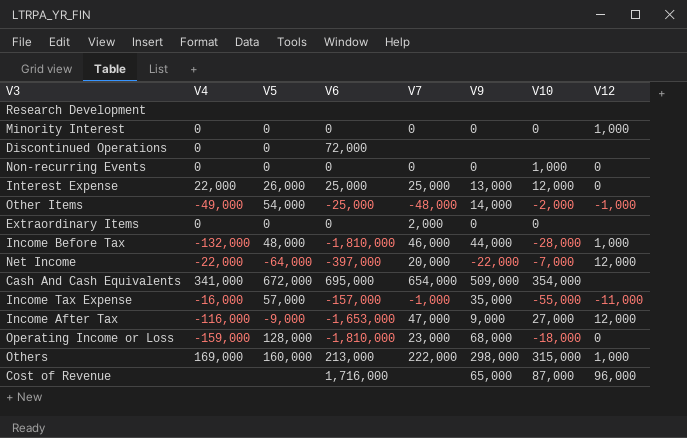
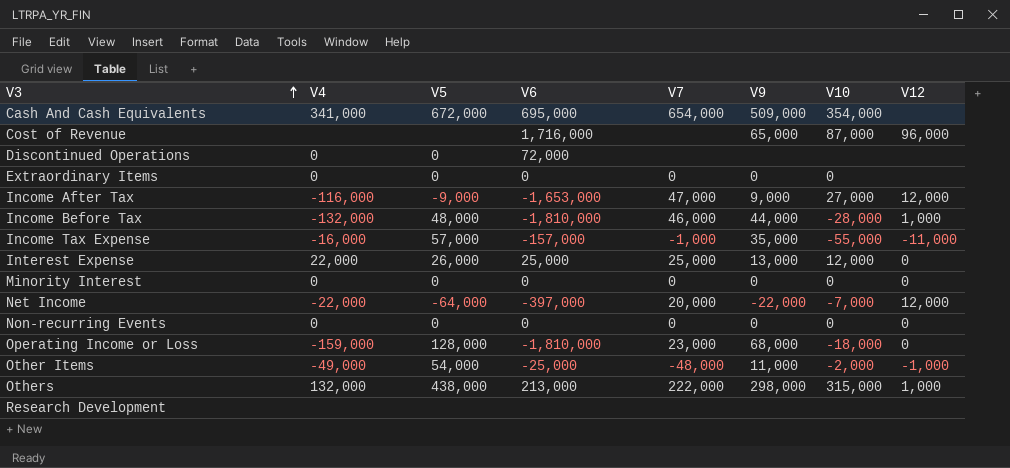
row order: none -> V3 ascending
Extraordinary Items | V7: 2,000 -> 0
Minority Interest | V12: 1,000 -> 0
Non-recurring Events | V10: 1,000 -> 0
Other Items | V9: 14,000 -> 11,000
Others | V4: 169,000 -> 132,000
Others | V5: 160,000 -> 438,000

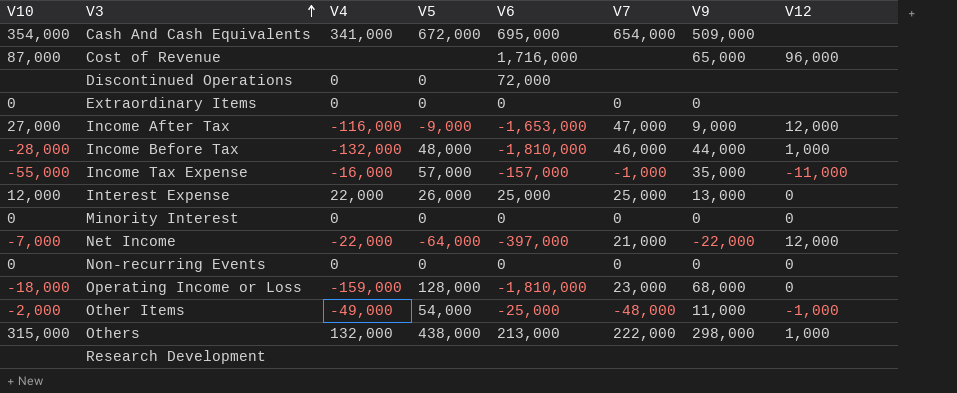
column V10 | position: 7 -> 1
Net Income | V7: 20,000 -> 21,000

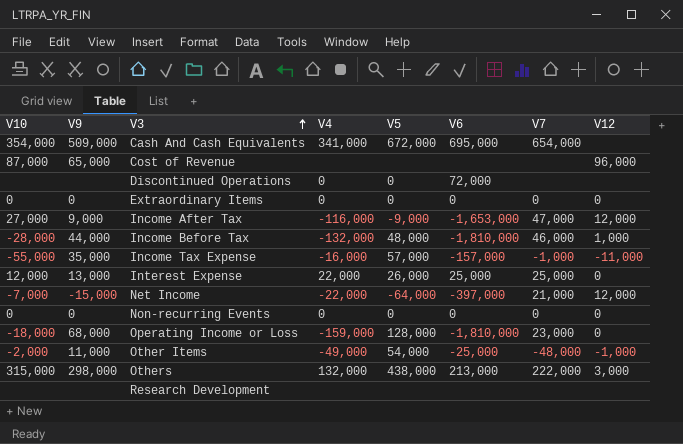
column V9 | position: 7 -> 2
row Minority Interest: 0 | 0 | 0 | 0 | 0 | 0 | 0 -> none
Cost of Revenue | V6: 1,716,000 -> none
Extraordinary Items | V12: none -> 0
Net Income | V9: -22,000 -> -15,000
Others | V12: 1,000 -> 3,000

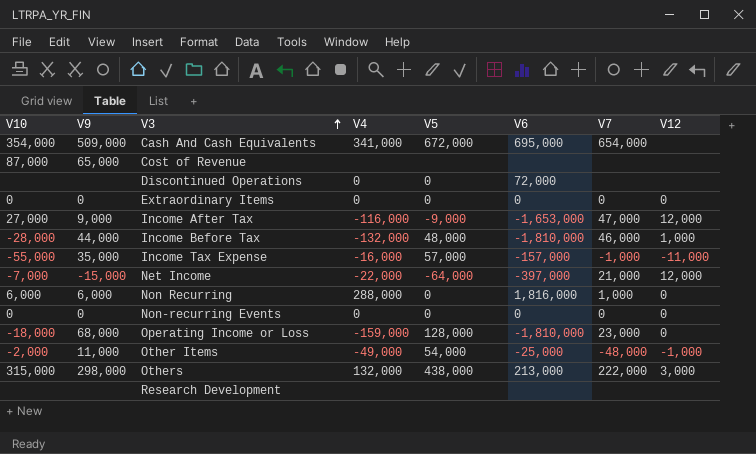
row Interest Expense: 12,000 | 13,000 | 22,000 | 26,000 | 25,000 | 25,000 | 0 -> none
Cost of Revenue | V12: 96,000 -> none
row Non Recurring: none -> 6,000 | 6,000 | 288,000 | 0 | 1,816,000 | 1,000 | 0

